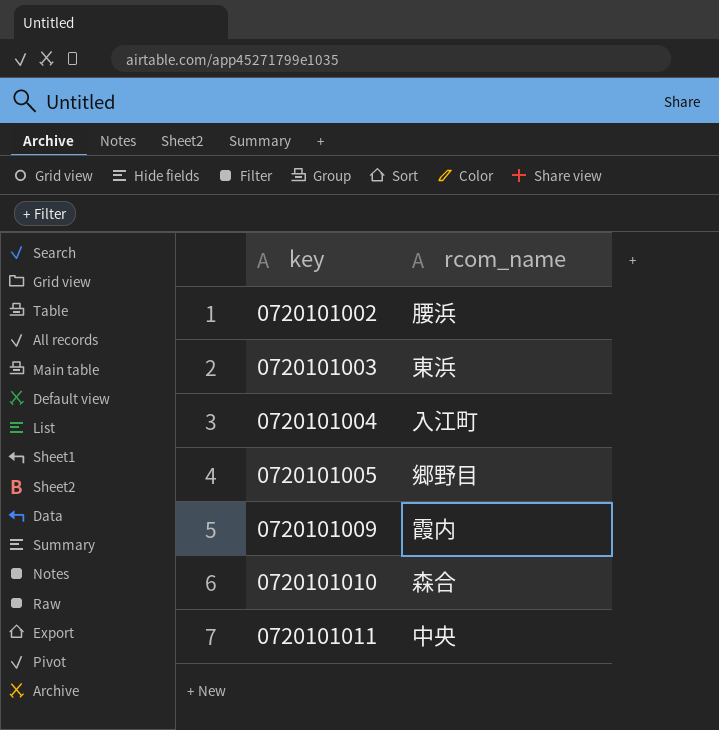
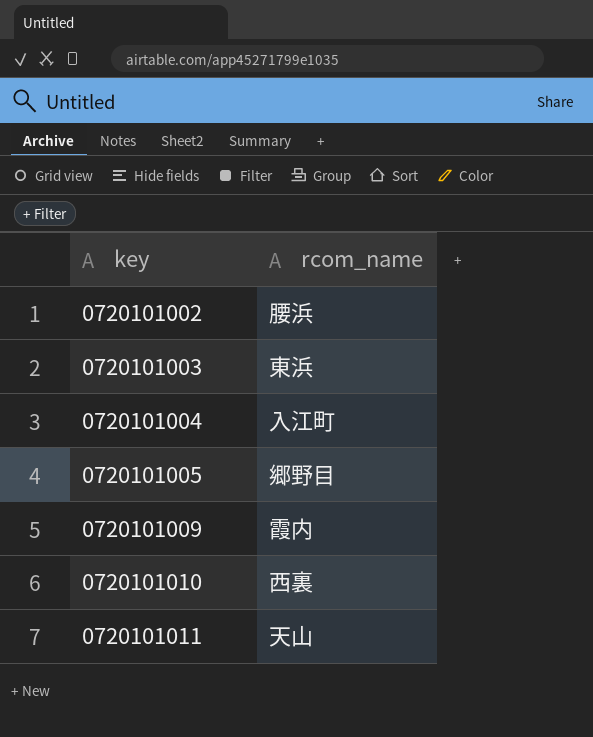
0720101010 | rcom_name: 森合 -> 西裏
0720101011 | rcom_name: 中央 -> 天山

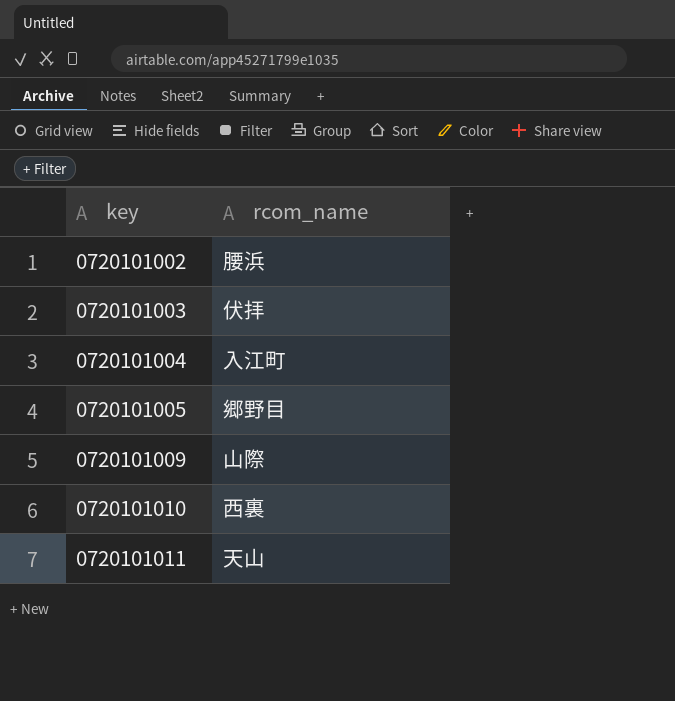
0720101003 | rcom_name: 東浜 -> 伏拝
0720101009 | rcom_name: 霞内 -> 山際

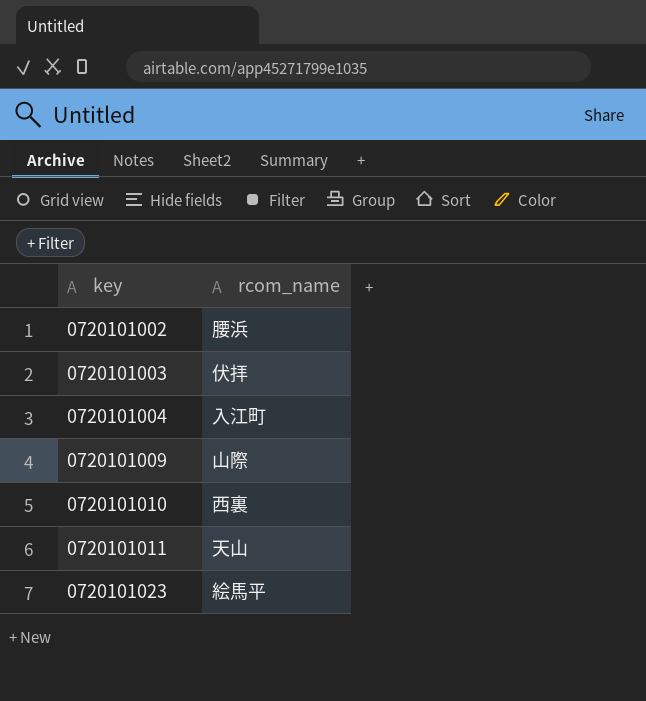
row 0720101005: 郷野目 -> none
row 0720101023: none -> 絵馬平

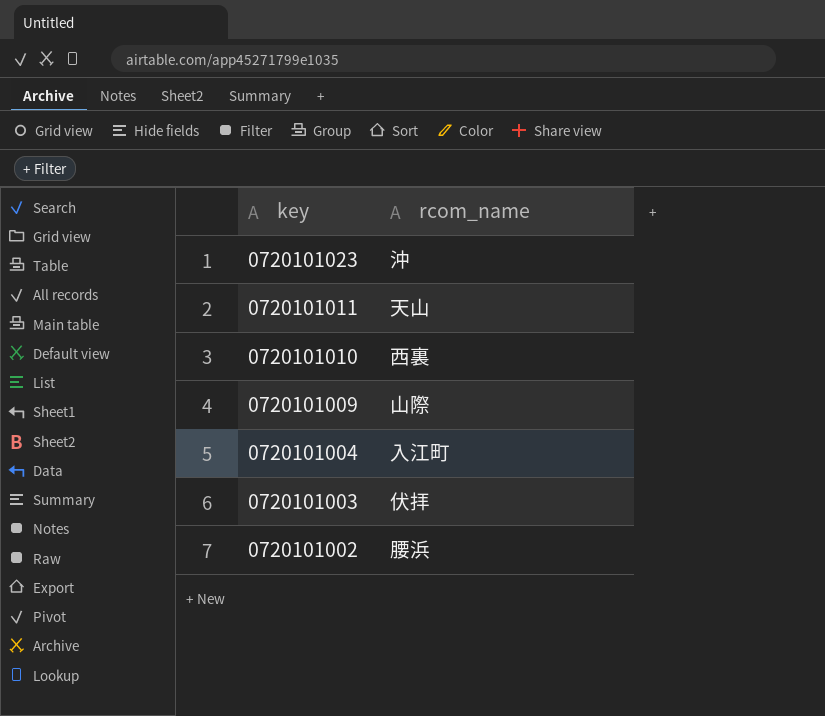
row order: key ascending -> key descending
0720101023 | rcom_name: 絵馬平 -> 沖

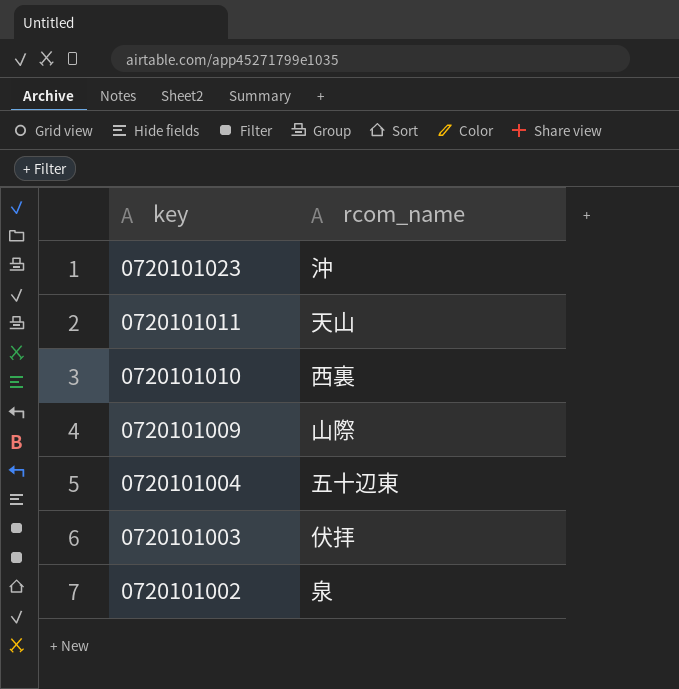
0720101004 | rcom_name: 入江町 -> 五十辺東
0720101002 | rcom_name: 腰浜 -> 泉

